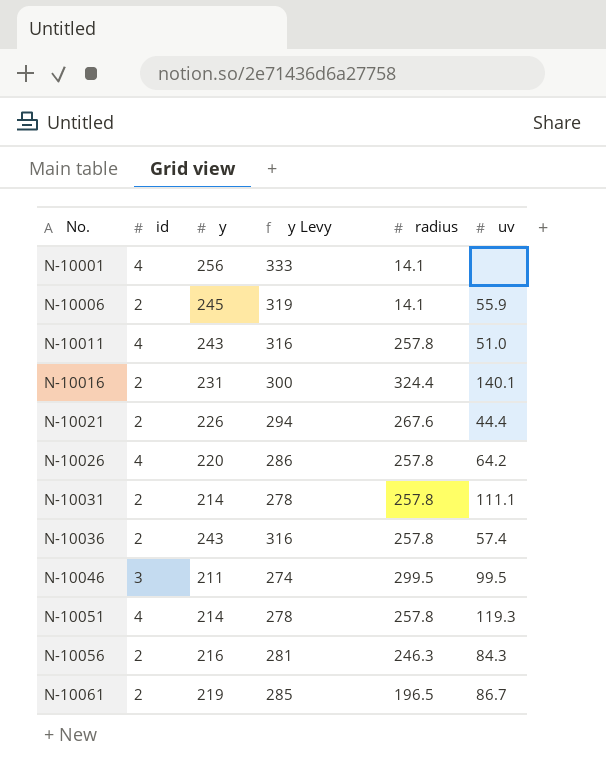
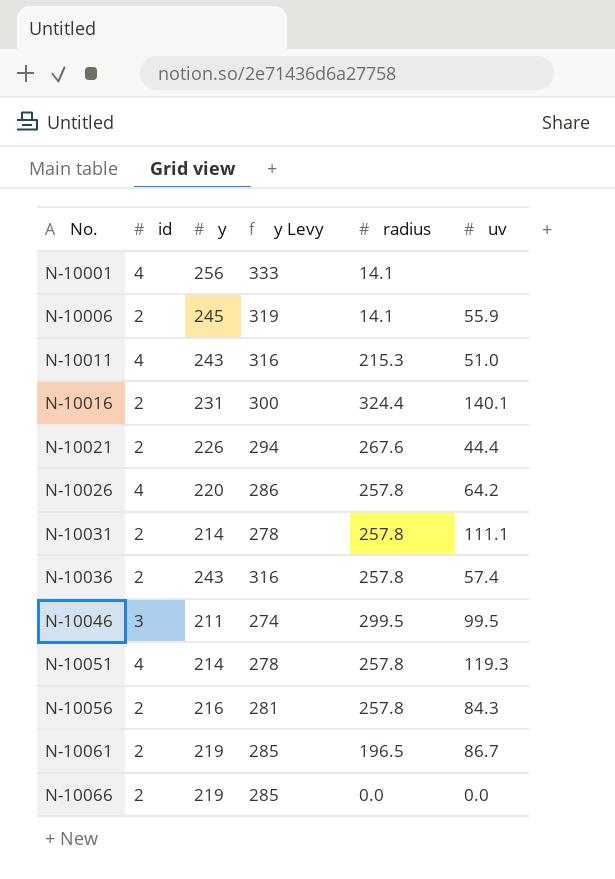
N-10011 | radius: 257.8 -> 215.3
N-10056 | radius: 246.3 -> 257.8
row N-10066: none -> 2 | 219 | 285 | 0.0 | 0.0

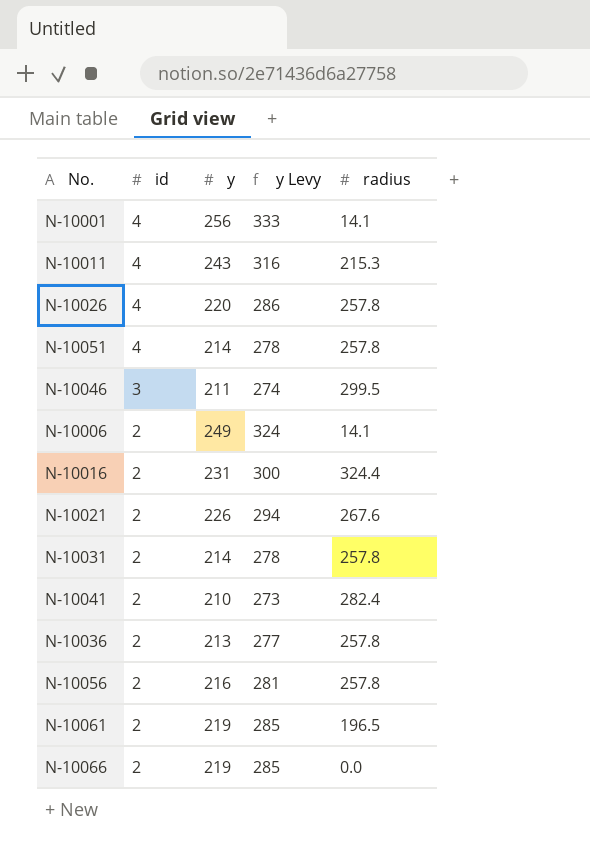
row order: No. ascending -> id descending
column uv | position: 6 -> none
N-10006 | y: 245 -> 249
N-10006 | y Levy: 319 -> 324
row N-10041: none -> 2 | 210 | 273 | 282.4
N-10036 | y: 243 -> 213
N-10036 | y Levy: 316 -> 277

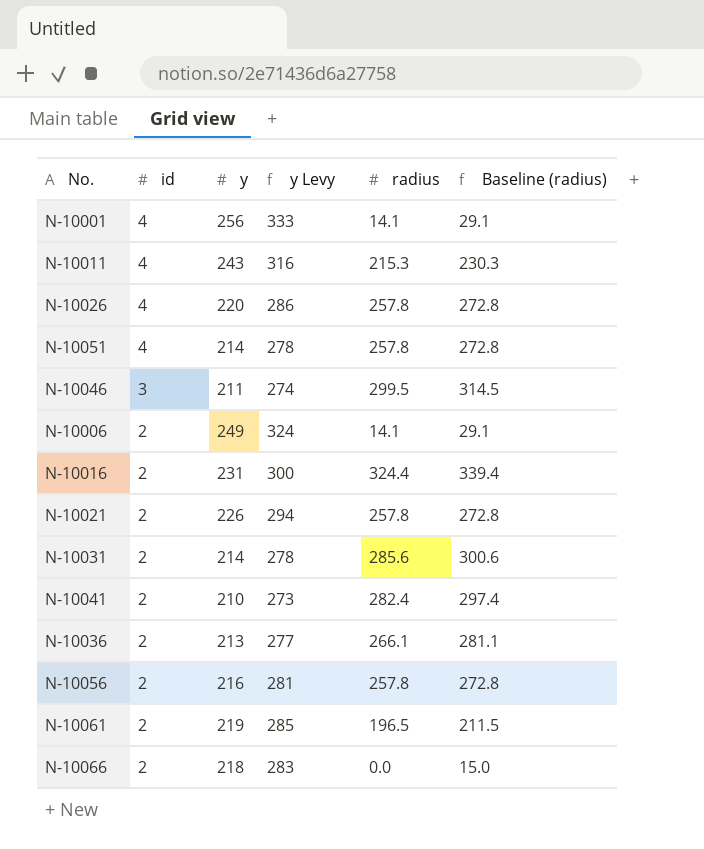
column Baseline (radius) | formula: none -> [radius] + 15
N-10021 | radius: 267.6 -> 257.8
N-10031 | radius: 257.8 -> 285.6
N-10036 | radius: 257.8 -> 266.1
N-10066 | y: 219 -> 218
N-10066 | y Levy: 285 -> 283

